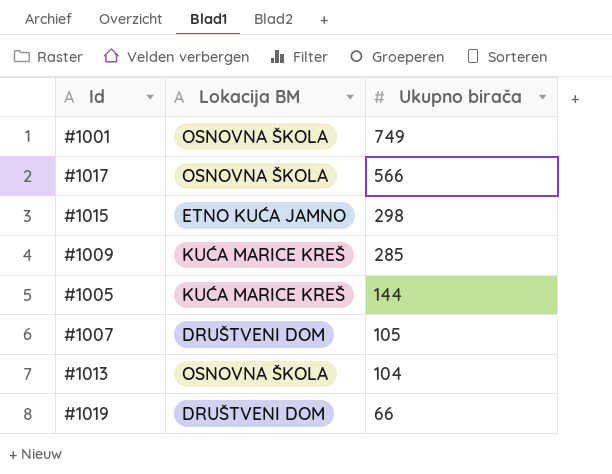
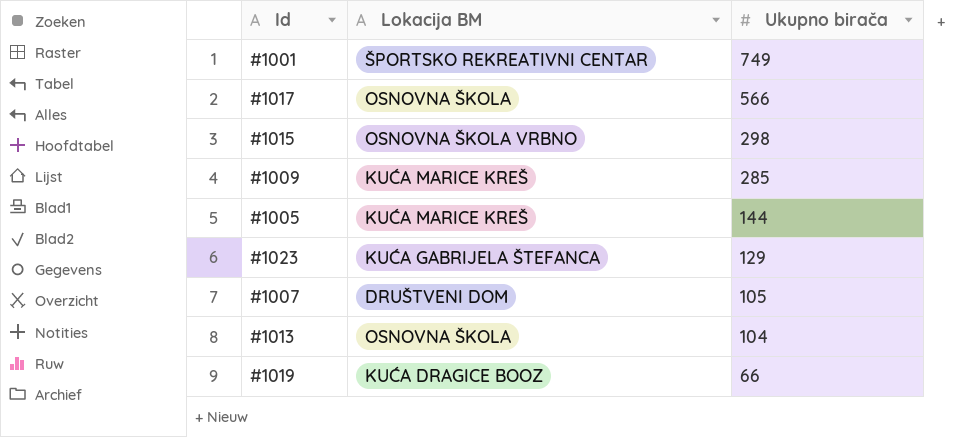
#1001 | Lokacija BM: OSNOVNA ŠKOLA -> ŠPORTSKO REKREATIVNI CENTAR
#1015 | Lokacija BM: ETNO KUĆA JAMNO -> OSNOVNA ŠKOLA VRBNO
row #1023: none -> KUĆA GABRIJELA ŠTEFANCA | 129
#1019 | Lokacija BM: DRUŠTVENI DOM -> KUĆA DRAGICE BOOZ

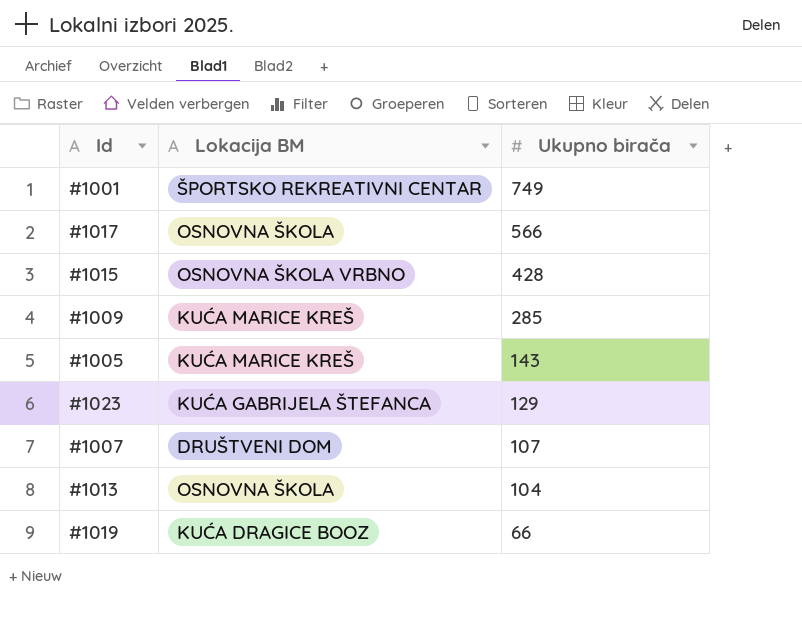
#1015 | Ukupno birača: 298 -> 428
#1005 | Ukupno birača: 144 -> 143
#1007 | Ukupno birača: 105 -> 107

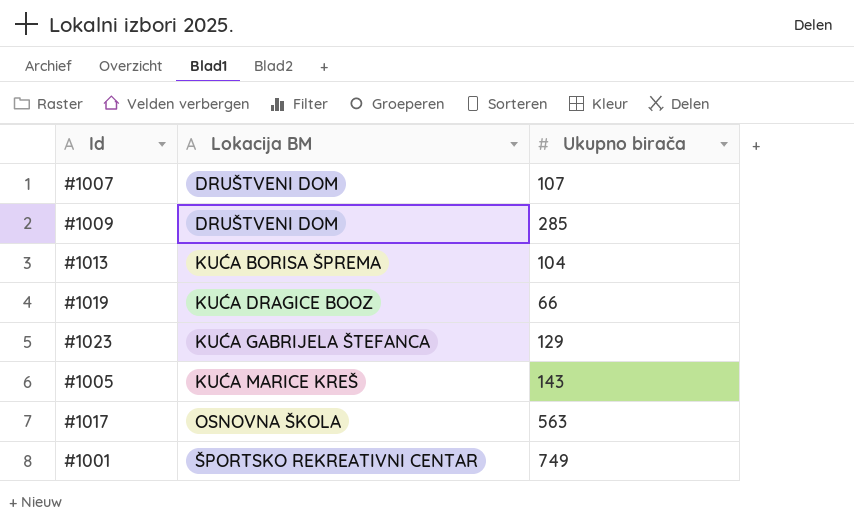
row order: Ukupno birača descending -> Lokacija BM ascending
row #1015: OSNOVNA ŠKOLA VRBNO | 428 -> none
#1009 | Lokacija BM: KUĆA MARICE KREŠ -> DRUŠTVENI DOM
#1013 | Lokacija BM: OSNOVNA ŠKOLA -> KUĆA BORISA ŠPREMA
#1017 | Ukupno birača: 566 -> 563

